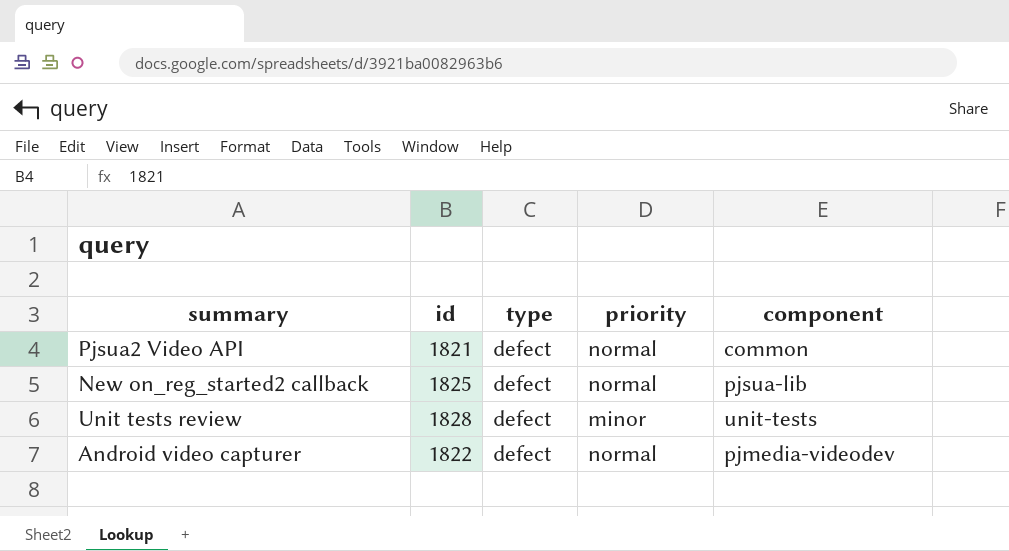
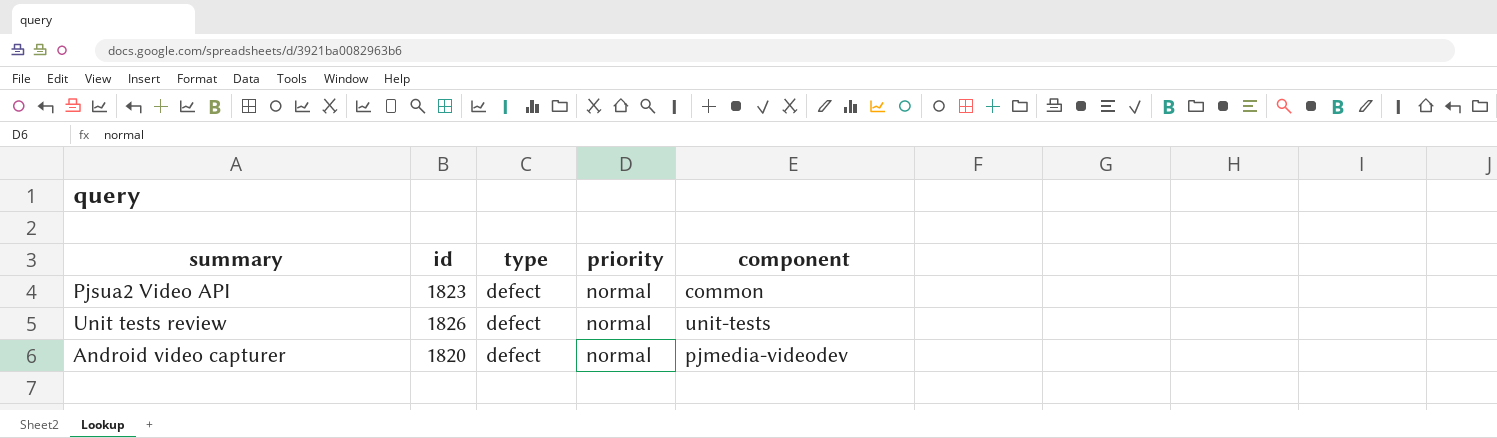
row New on_reg_started2 callback: 1825 | defect | normal | pjsua-lib -> none
Pjsua2 Video API | id: 1821 -> 1823
Unit tests review | id: 1828 -> 1826
Unit tests review | priority: minor -> normal
Android video capturer | id: 1822 -> 1820

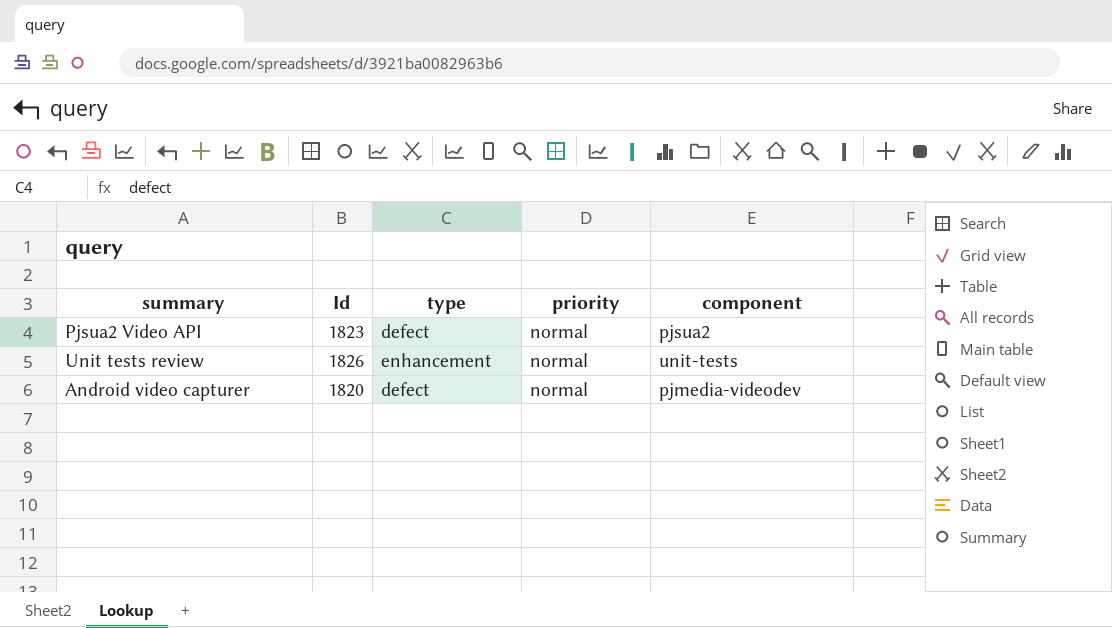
column name: id -> Id
Pjsua2 Video API | component: common -> pjsua2
Unit tests review | type: defect -> enhancement

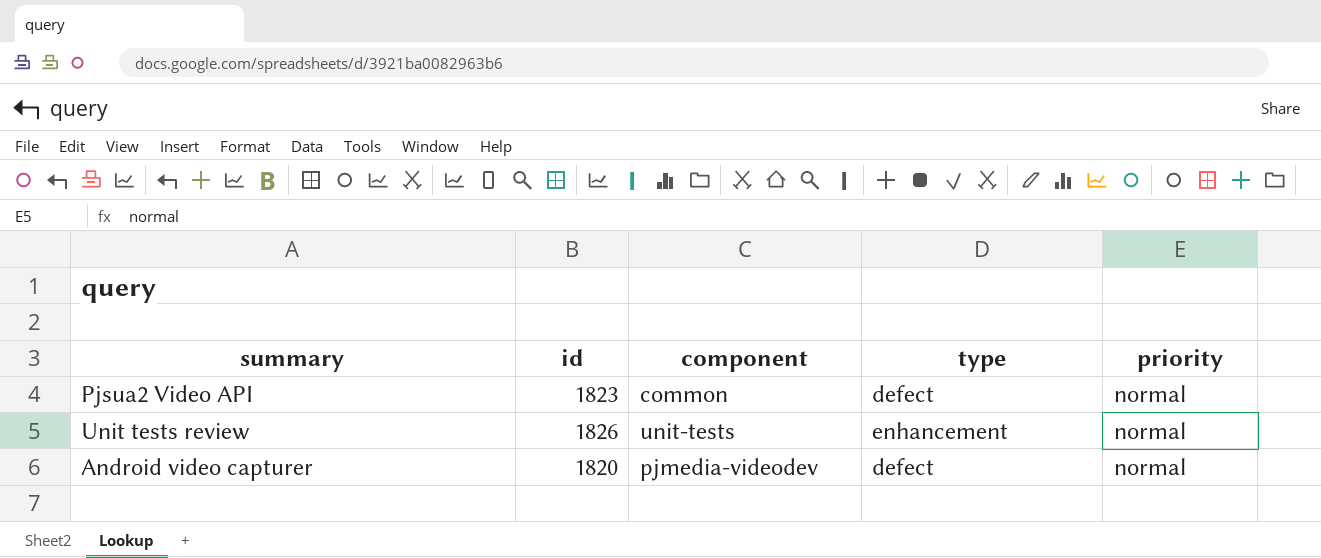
column name: Id -> id
column component | position: 5 -> 3
Pjsua2 Video API | component: pjsua2 -> common

